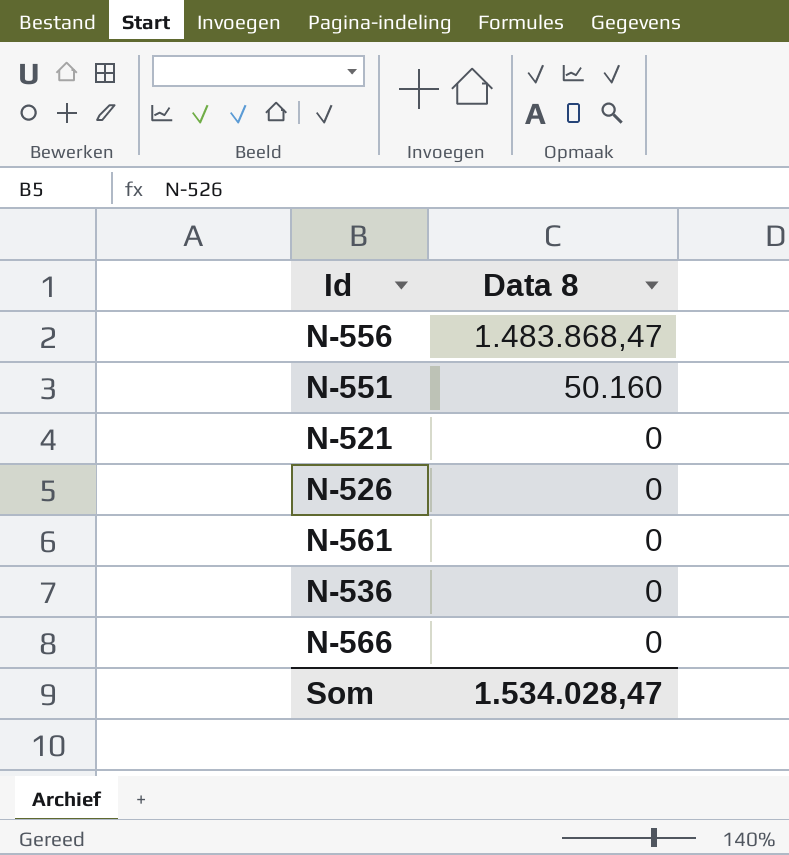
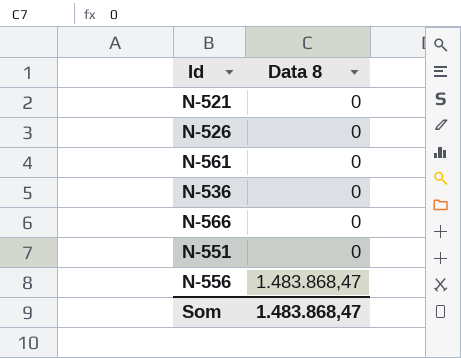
row order: Data 8 descending -> Data 8 ascending
N-551 | Data 8: 50.160 -> 0
Som | Data 8: 1.534.028,47 -> 1.483.868,47

